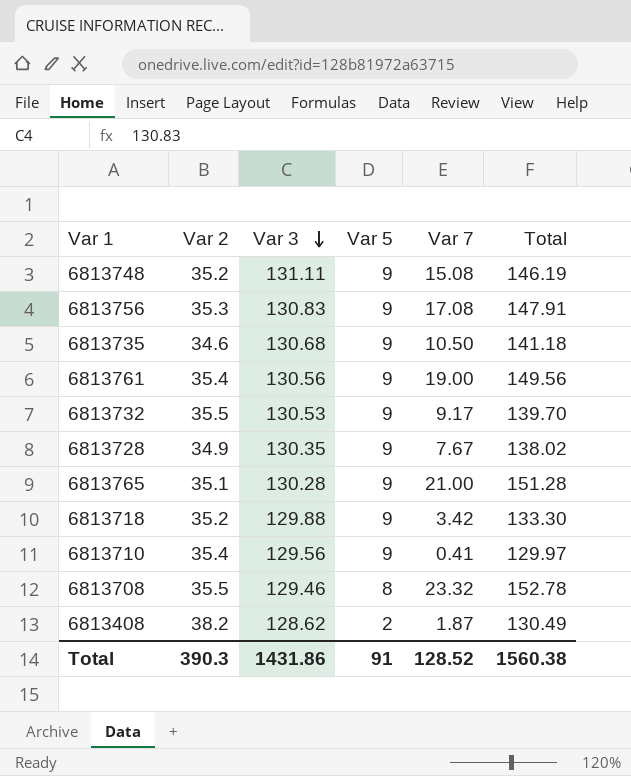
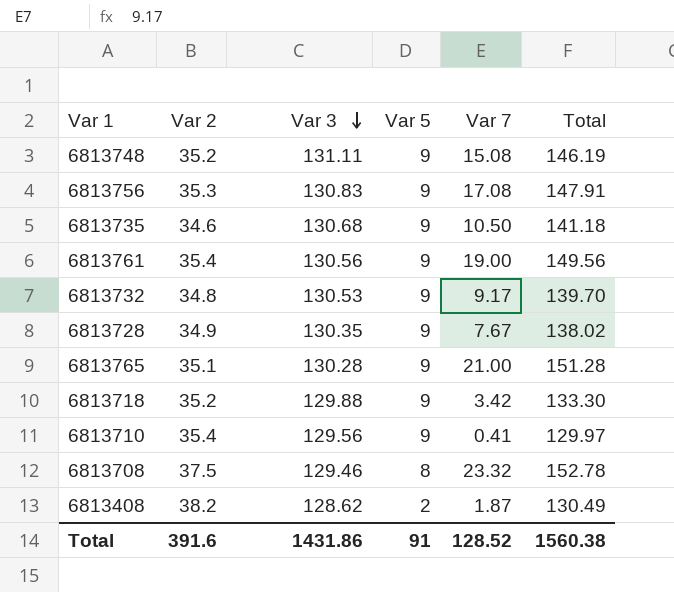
6813732 | Var 2: 35.5 -> 34.8
6813708 | Var 2: 35.5 -> 37.5
Total | Var 2: 390.3 -> 391.6

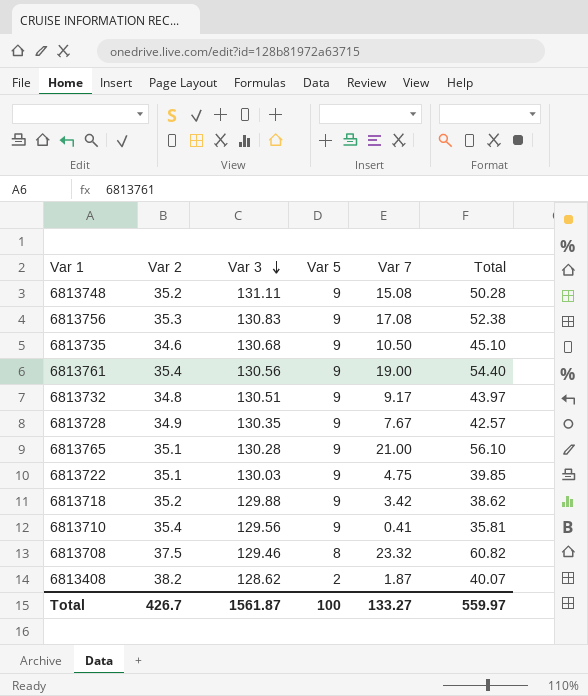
column Total | formula: [Var 3] + [Var 7] -> [Var 2] + [Var 7]
6813732 | Var 3: 130.53 -> 130.51
row 6813722: none -> 35.1 | 130.03 | 9 | 4.75 | 39.85
Total | Var 2: 391.6 -> 426.7
Total | Var 3: 1431.86 -> 1561.87
Total | Var 5: 91 -> 100
Total | Var 7: 128.52 -> 133.27
Total | Total: 1560.38 -> 559.97

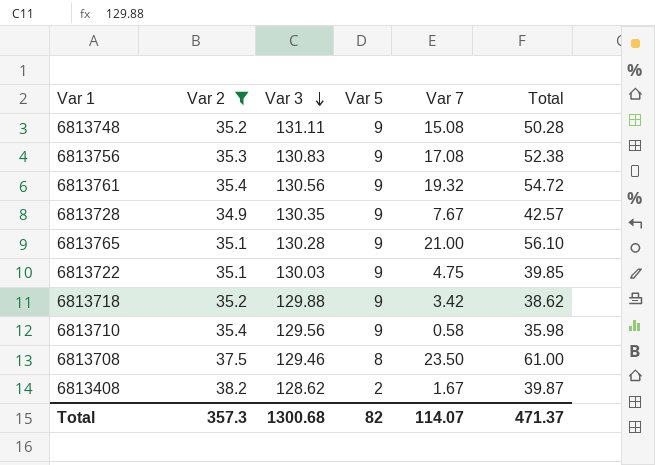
filter: none -> Var 2 >= 34.9
6813761 | Var 7: 19.00 -> 19.32
6813761 | Total: 54.40 -> 54.72
6813710 | Var 7: 0.41 -> 0.58
6813710 | Total: 35.81 -> 35.98
6813708 | Var 7: 23.32 -> 23.50
6813708 | Total: 60.82 -> 61.00
6813408 | Var 7: 1.87 -> 1.67
6813408 | Total: 40.07 -> 39.87
Total | Var 2: 426.7 -> 357.3
Total | Var 3: 1561.87 -> 1300.68
Total | Var 5: 100 -> 82
Total | Var 7: 133.27 -> 114.07
Total | Total: 559.97 -> 471.37

